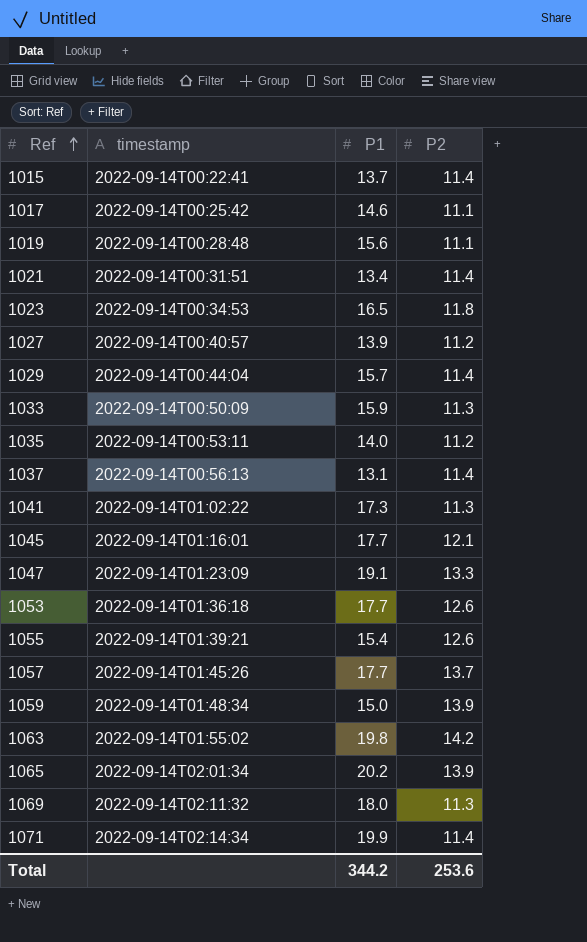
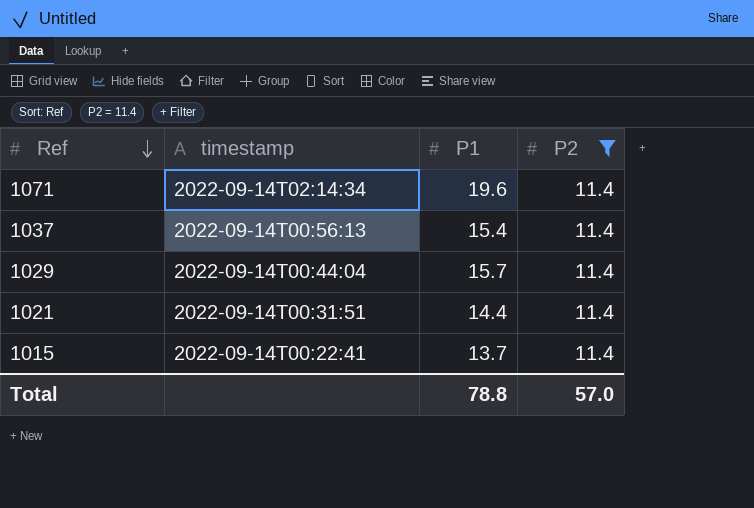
filter: none -> P2 = 11.4
row order: Ref ascending -> Ref descending
1071 | P1: 19.9 -> 19.6
1037 | P1: 13.1 -> 15.4
1021 | P1: 13.4 -> 14.4
Total | P1: 344.2 -> 78.8
Total | P2: 253.6 -> 57.0

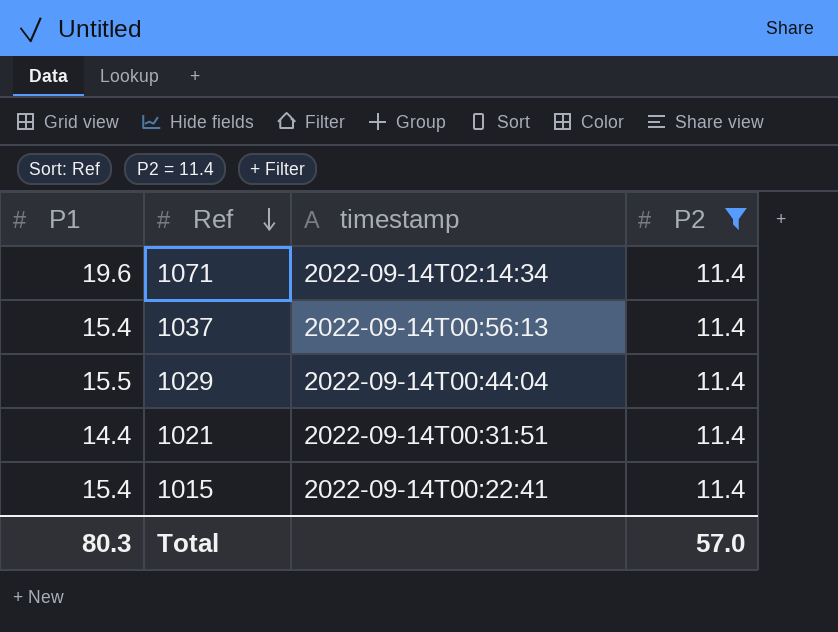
column P1 | position: 3 -> 1
1029 | P1: 15.7 -> 15.5
1015 | P1: 13.7 -> 15.4
Total | P1: 78.8 -> 80.3

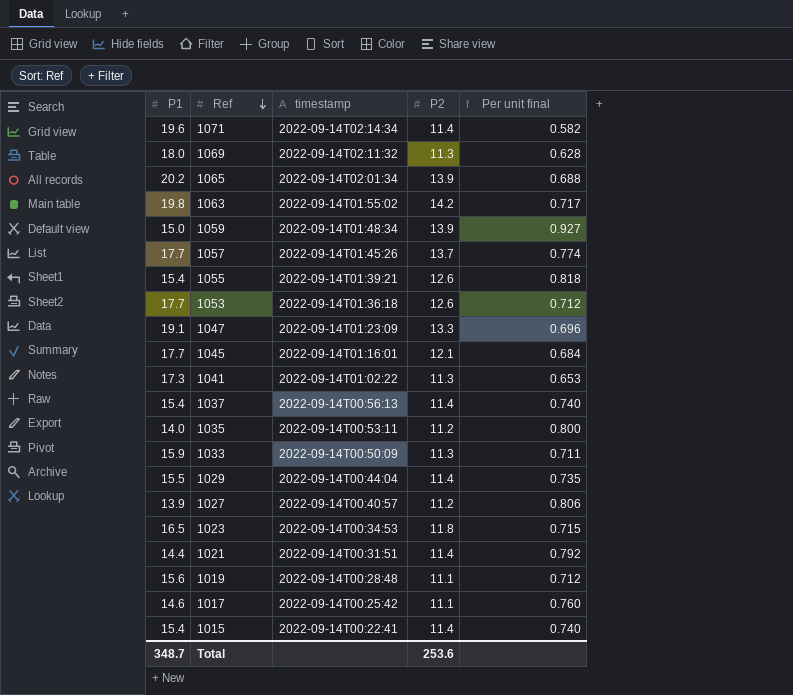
filter: P2 = 11.4 -> none
column Per unit final | formula: none -> [P2] / [P1]
Total | P1: 80.3 -> 348.7
Total | P2: 57.0 -> 253.6

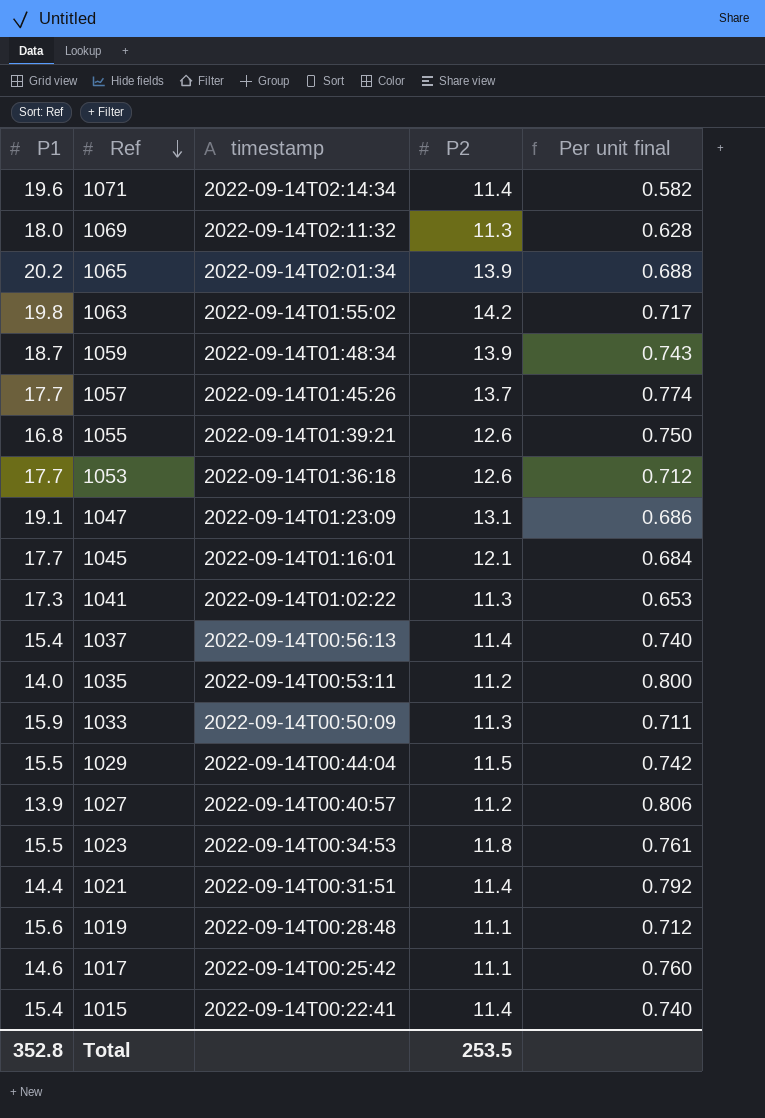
1059 | P1: 15.0 -> 18.7
1059 | Per unit final: 0.927 -> 0.743
1055 | P1: 15.4 -> 16.8
1055 | Per unit final: 0.818 -> 0.750
1047 | P2: 13.3 -> 13.1
1047 | Per unit final: 0.696 -> 0.686
1029 | P2: 11.4 -> 11.5
1029 | Per unit final: 0.735 -> 0.742
1023 | P1: 16.5 -> 15.5
1023 | Per unit final: 0.715 -> 0.761
Total | P1: 348.7 -> 352.8
Total | P2: 253.6 -> 253.5

